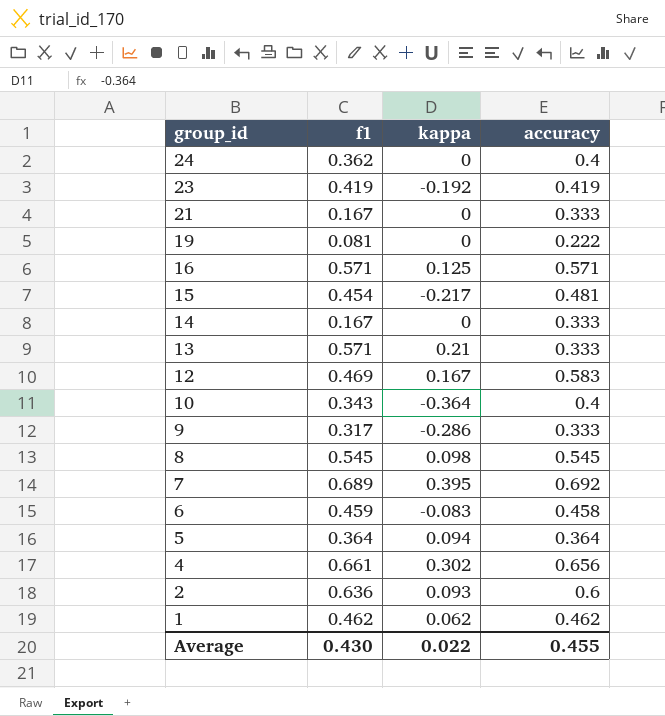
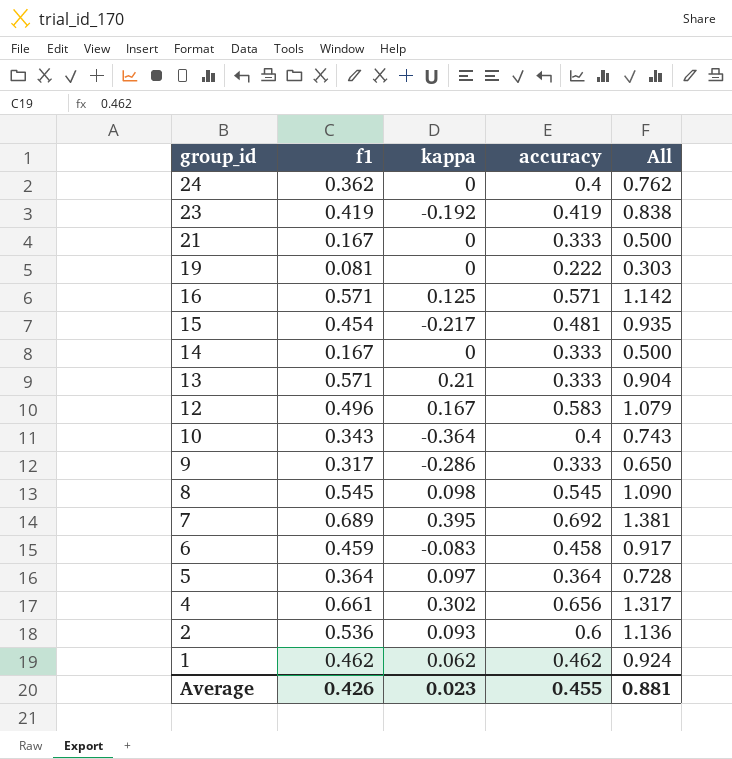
column All | formula: none -> [f1] + [accuracy]
12 | f1: 0.469 -> 0.496
5 | kappa: 0.094 -> 0.097
2 | f1: 0.636 -> 0.536
Average | f1: 0.430 -> 0.426
Average | kappa: 0.022 -> 0.023

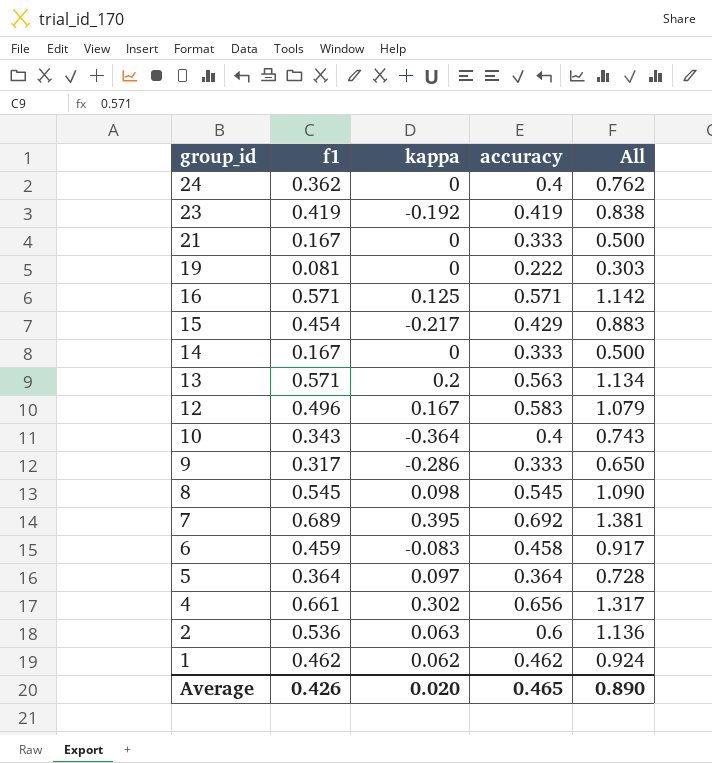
15 | accuracy: 0.481 -> 0.429
15 | All: 0.935 -> 0.883
13 | kappa: 0.21 -> 0.2
13 | accuracy: 0.333 -> 0.563
13 | All: 0.904 -> 1.134
2 | kappa: 0.093 -> 0.063
Average | kappa: 0.023 -> 0.020
Average | accuracy: 0.455 -> 0.465
Average | All: 0.881 -> 0.890

